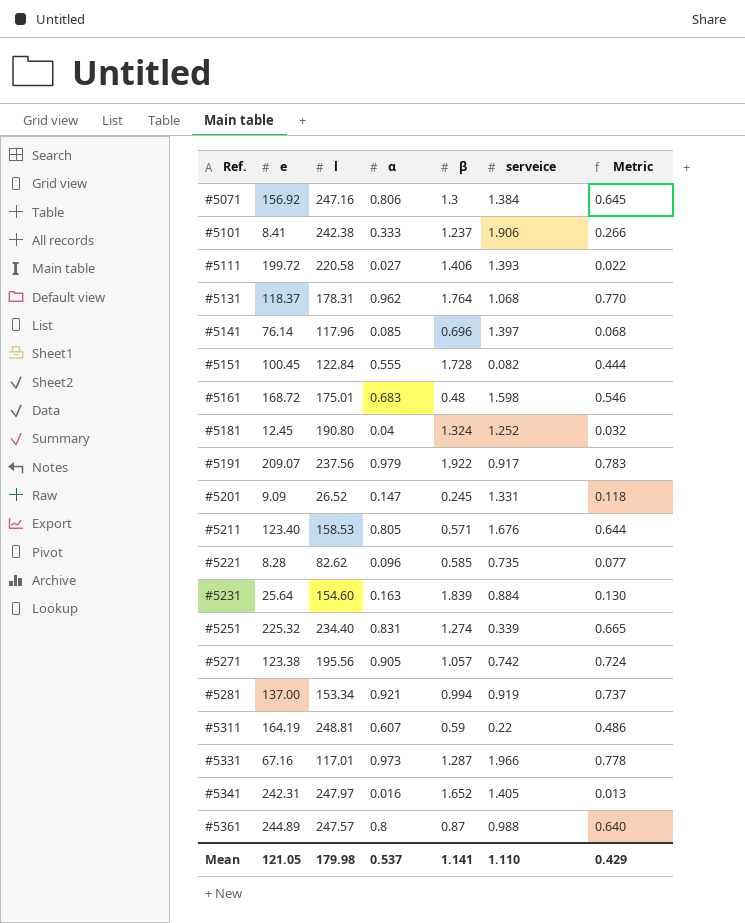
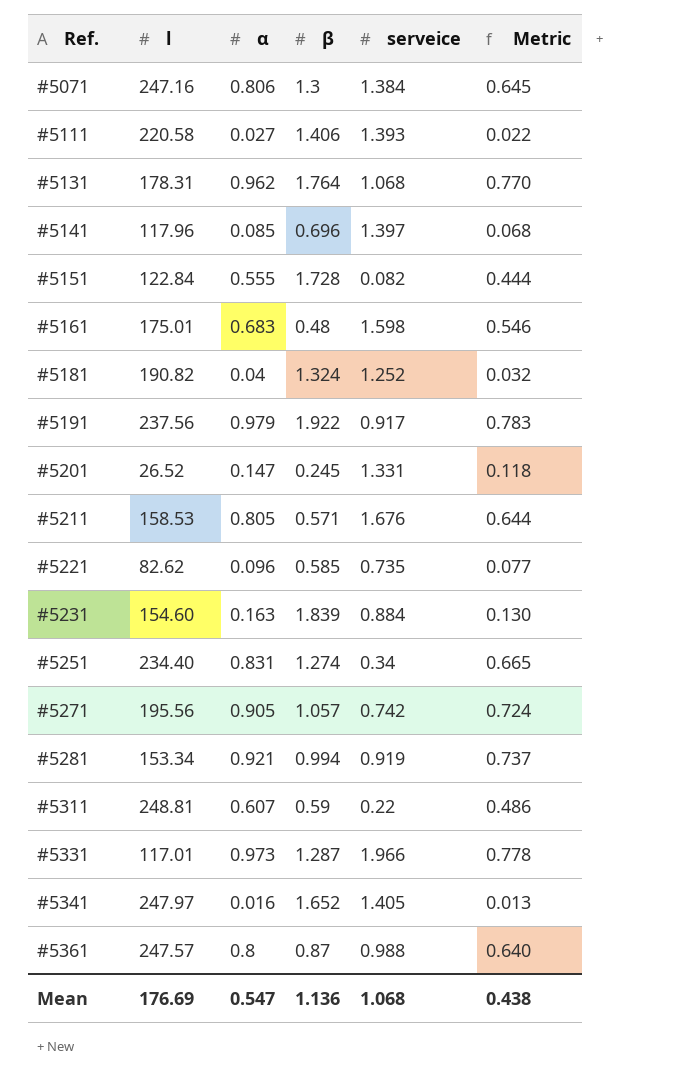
column e | position: 2 -> none
row #5101: 8.41 | 242.38 | 0.333 | 1.237 | 1.906 | 0.266 -> none
#5181 | l: 190.80 -> 190.82
#5251 | serveice: 0.339 -> 0.34
Mean | l: 179.98 -> 176.69
Mean | α: 0.537 -> 0.547
Mean | β: 1.141 -> 1.136
Mean | serveice: 1.110 -> 1.068
Mean | Metric: 0.429 -> 0.438

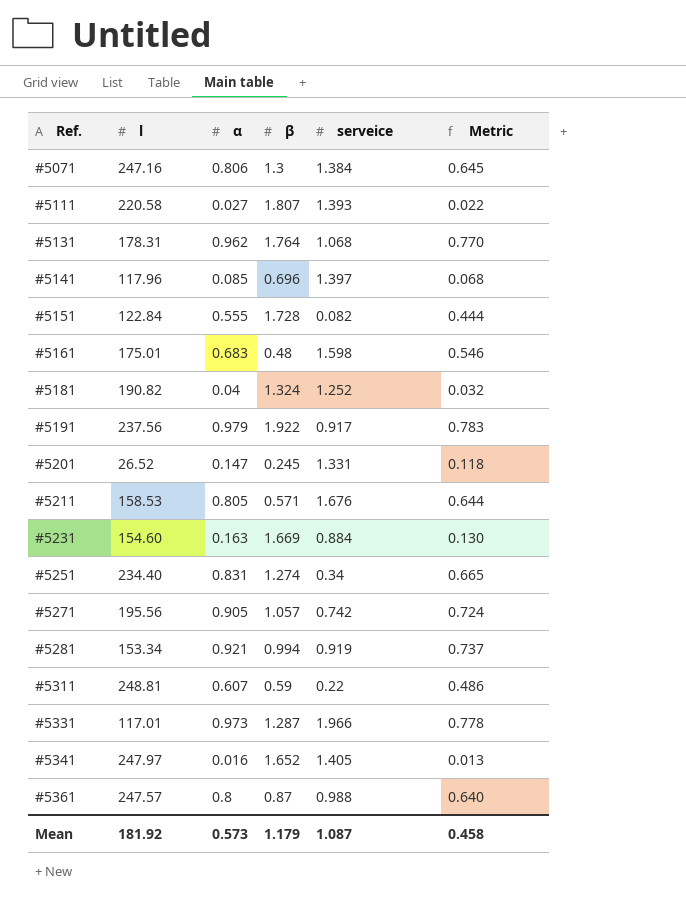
row #5221: 82.62 | 0.096 | 0.585 | 0.735 | 0.077 -> none
#5111 | β: 1.406 -> 1.807
#5231 | β: 1.839 -> 1.669
Mean | l: 176.69 -> 181.92
Mean | α: 0.547 -> 0.573
Mean | β: 1.136 -> 1.179
Mean | serveice: 1.068 -> 1.087
Mean | Metric: 0.438 -> 0.458

